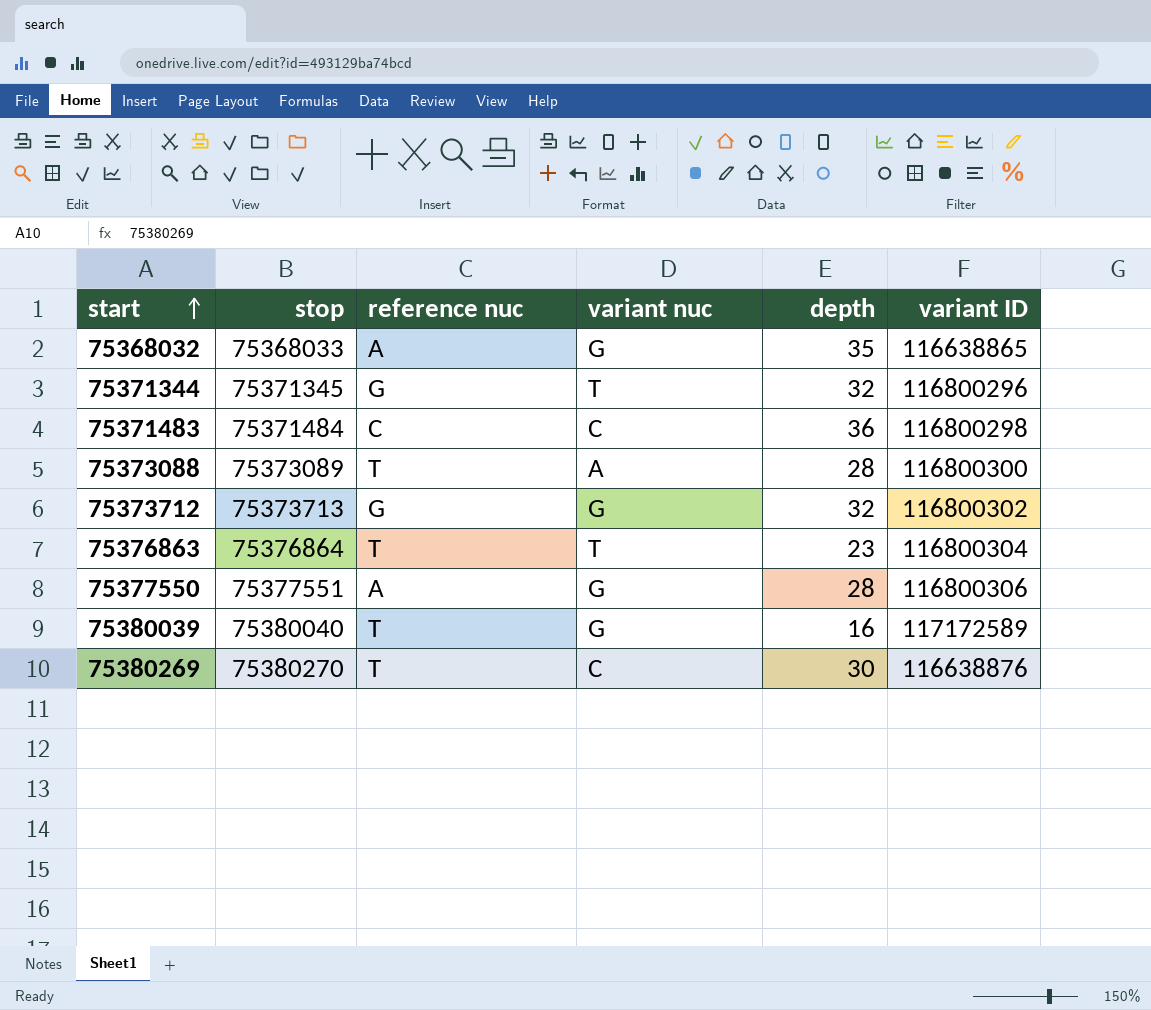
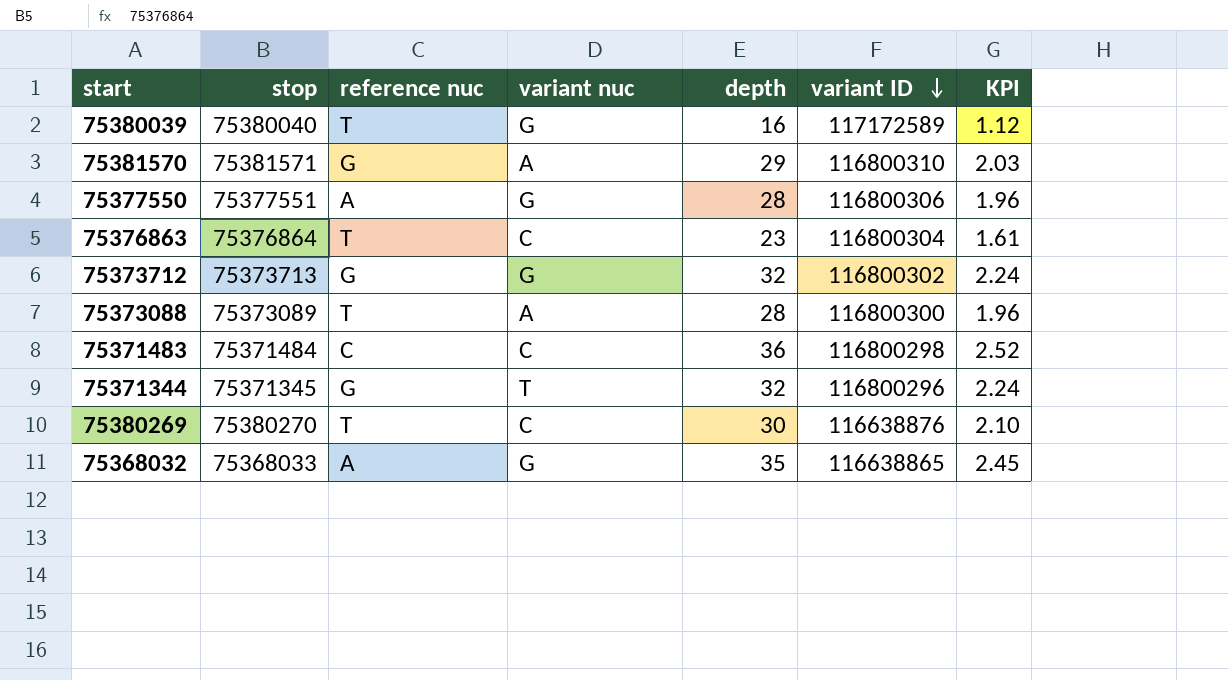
row order: start ascending -> variant ID descending
column KPI | formula: none -> [depth] * 0.07
row 75381570: none -> 75381571 | G | A | 29 | 116800310 | 2.03
75376863 | variant nuc: T -> C

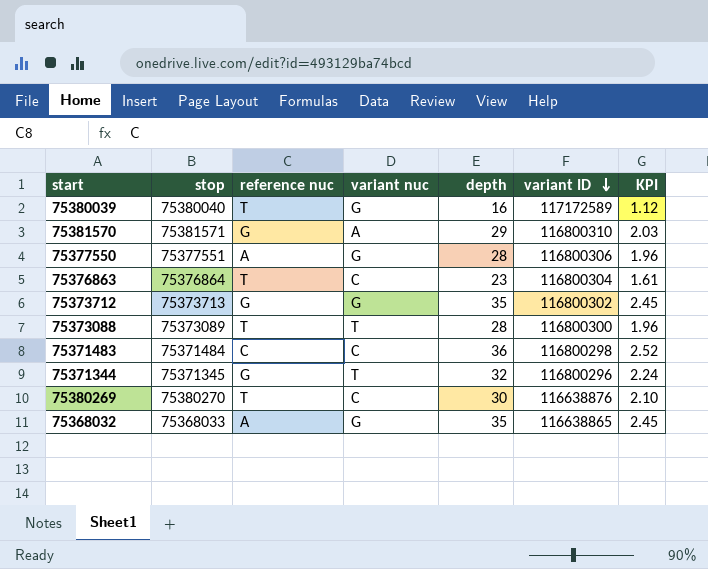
75373712 | depth: 32 -> 35
75373712 | KPI: 2.24 -> 2.45
75373088 | variant nuc: A -> T

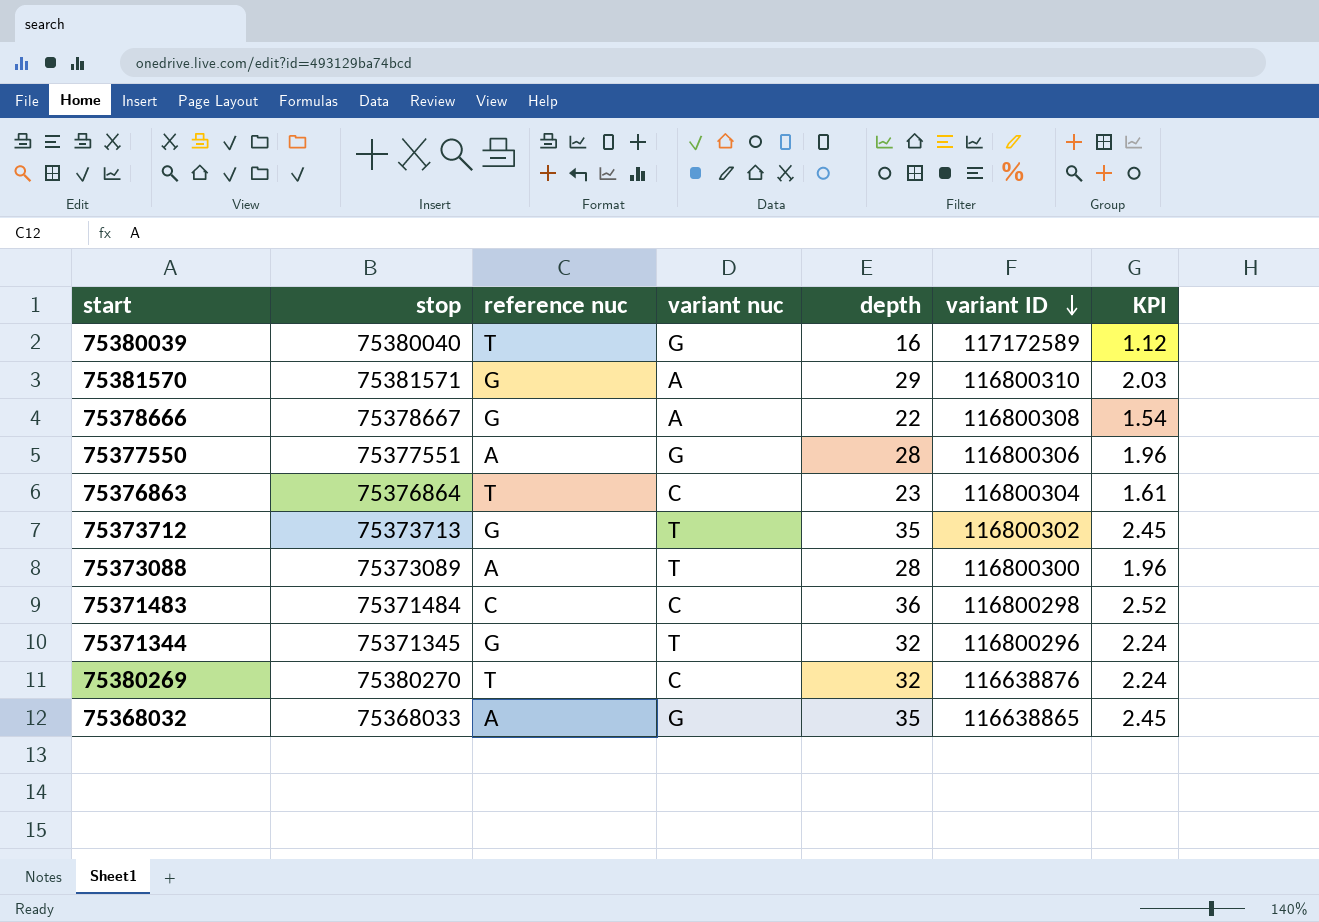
row 75378666: none -> 75378667 | G | A | 22 | 116800308 | 1.54
75373712 | variant nuc: G -> T
75373088 | reference nuc: T -> A
75380269 | depth: 30 -> 32
75380269 | KPI: 2.10 -> 2.24

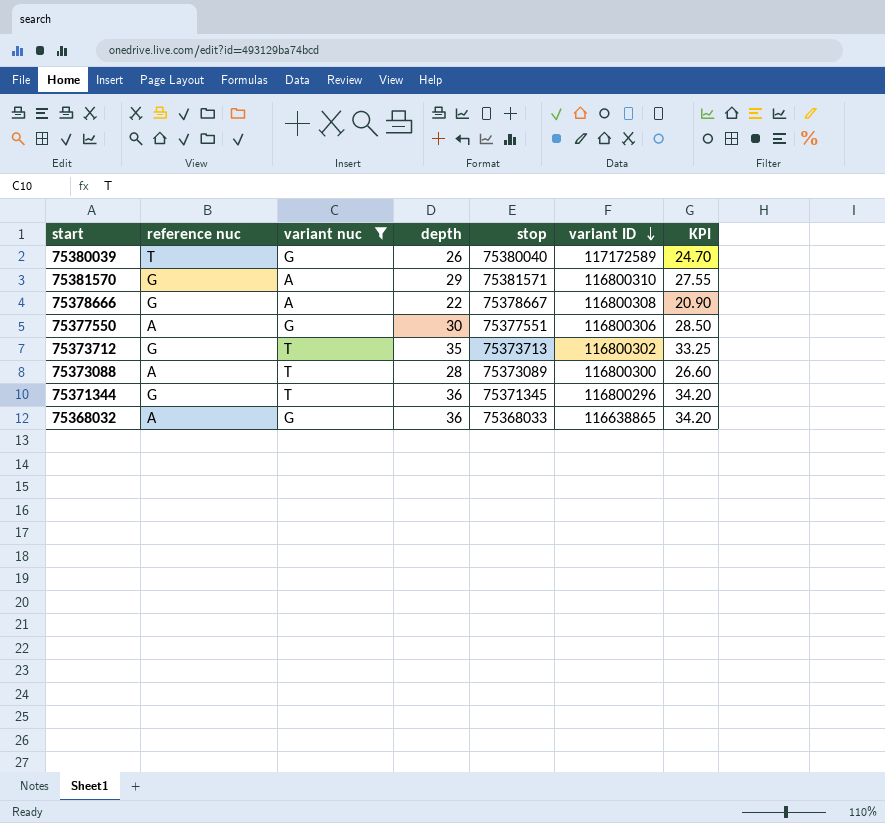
filter: none -> variant nuc != C
column stop | position: 2 -> 5
column KPI | formula: [depth] * 0.07 -> [depth] * 0.95
75380039 | depth: 16 -> 26
75377550 | depth: 28 -> 30
75371344 | depth: 32 -> 36
75368032 | depth: 35 -> 36

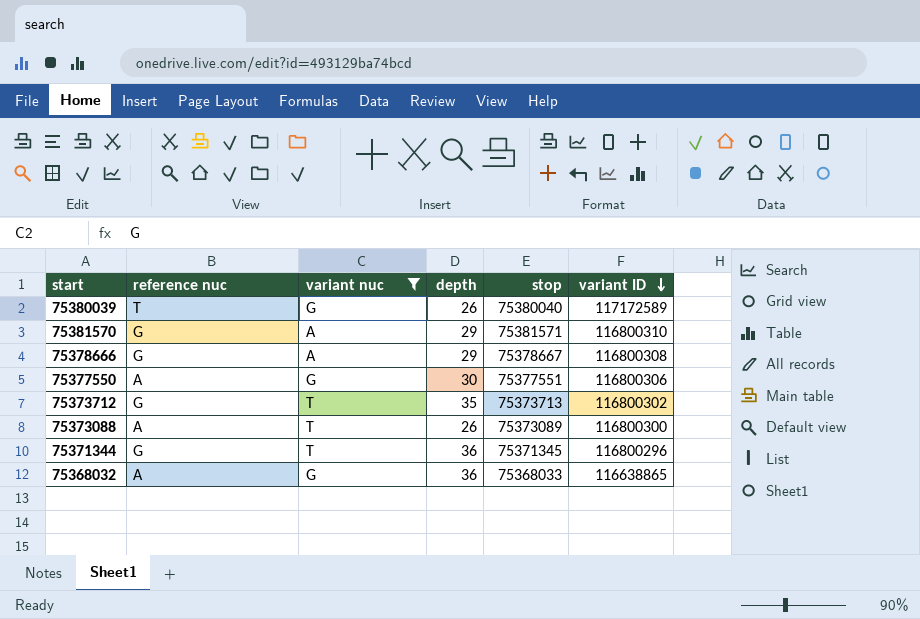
column KPI | formula: [depth] * 0.95 -> none
75378666 | depth: 22 -> 29
75373088 | depth: 28 -> 26

